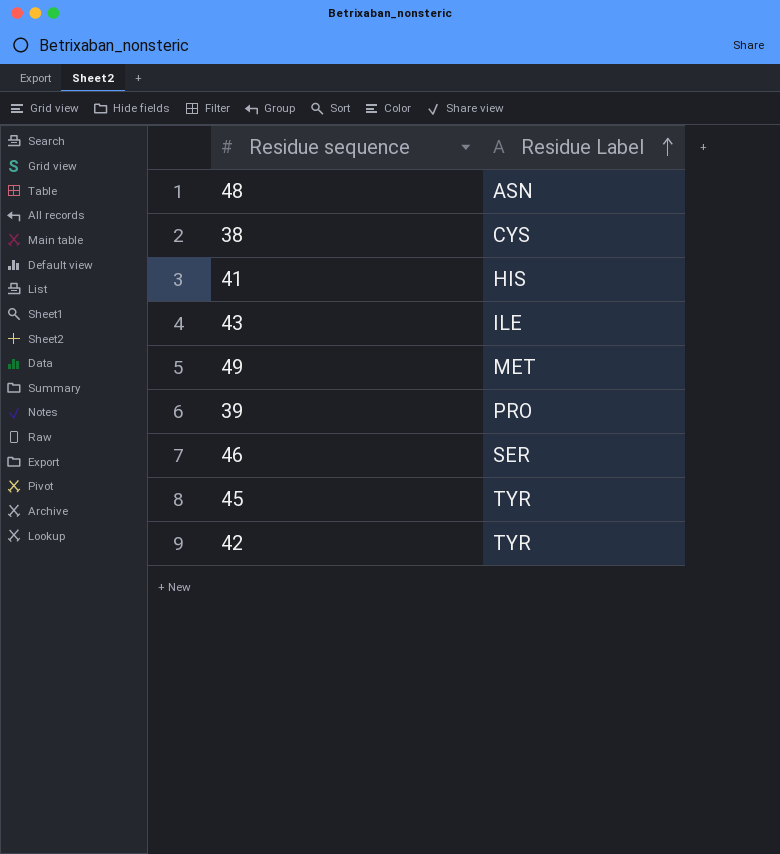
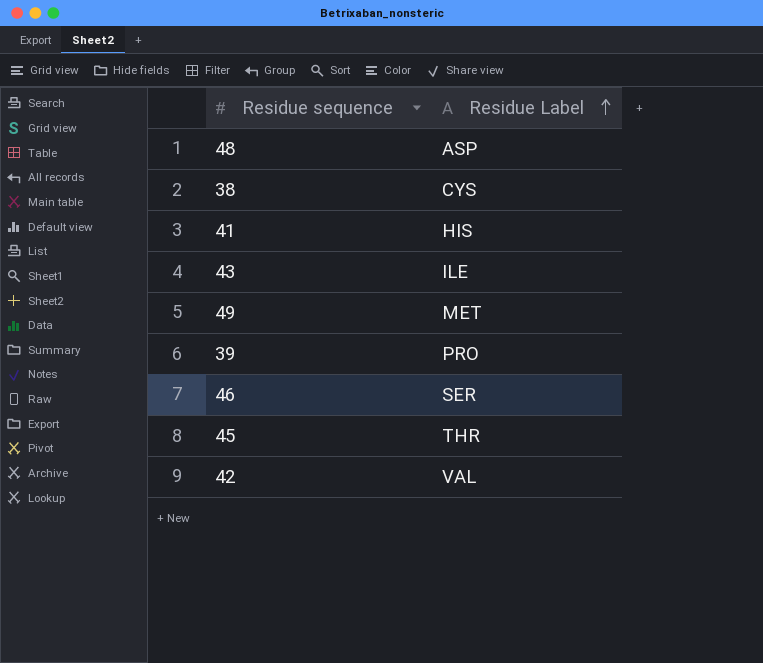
48 | Residue Label: ASN -> ASP
45 | Residue Label: TYR -> THR
42 | Residue Label: TYR -> VAL

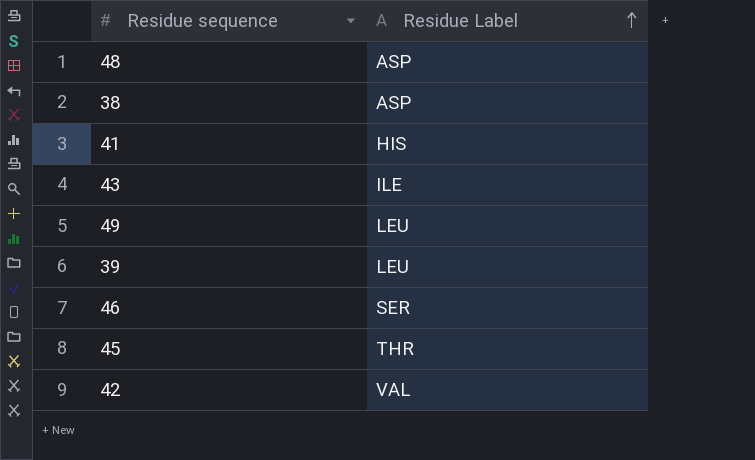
38 | Residue Label: CYS -> ASP
49 | Residue Label: MET -> LEU
39 | Residue Label: PRO -> LEU

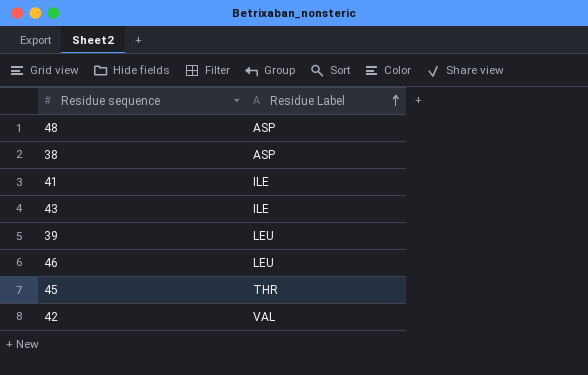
row 49: LEU -> none
41 | Residue Label: HIS -> ILE
46 | Residue Label: SER -> LEU

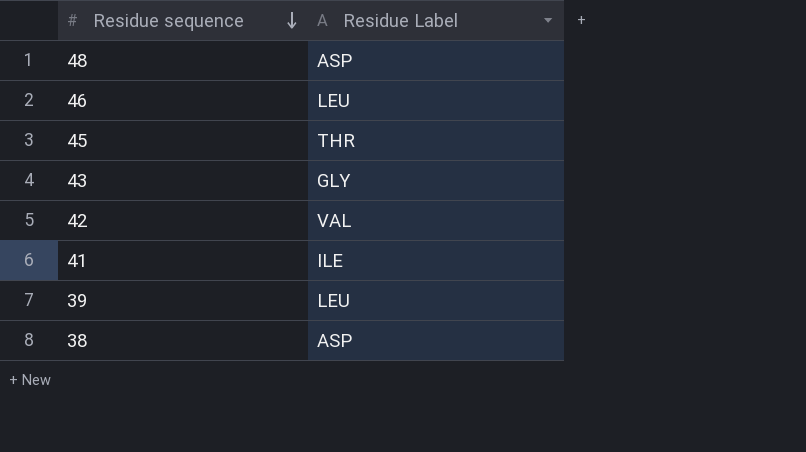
row order: Residue Label ascending -> Residue sequence descending
43 | Residue Label: ILE -> GLY

